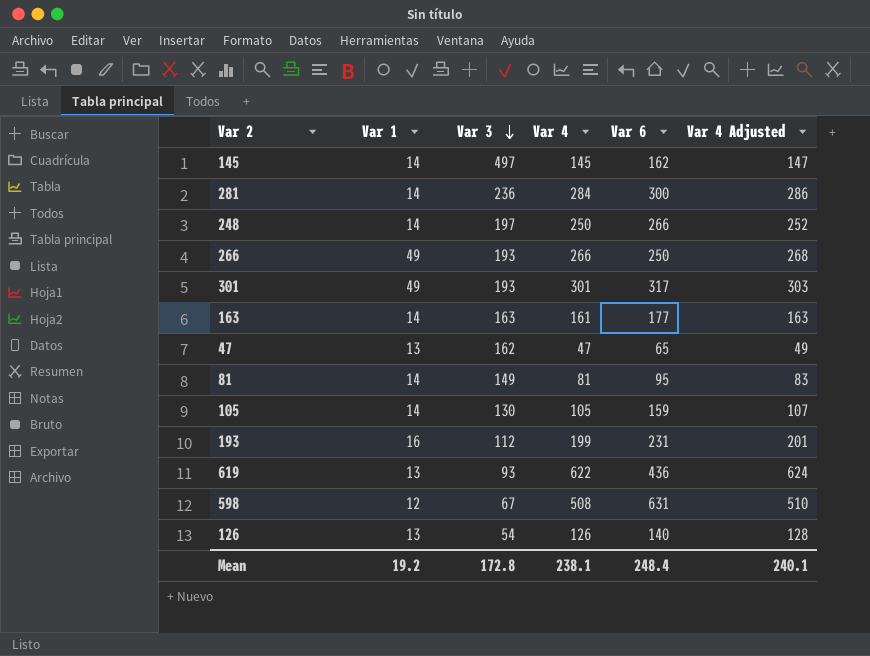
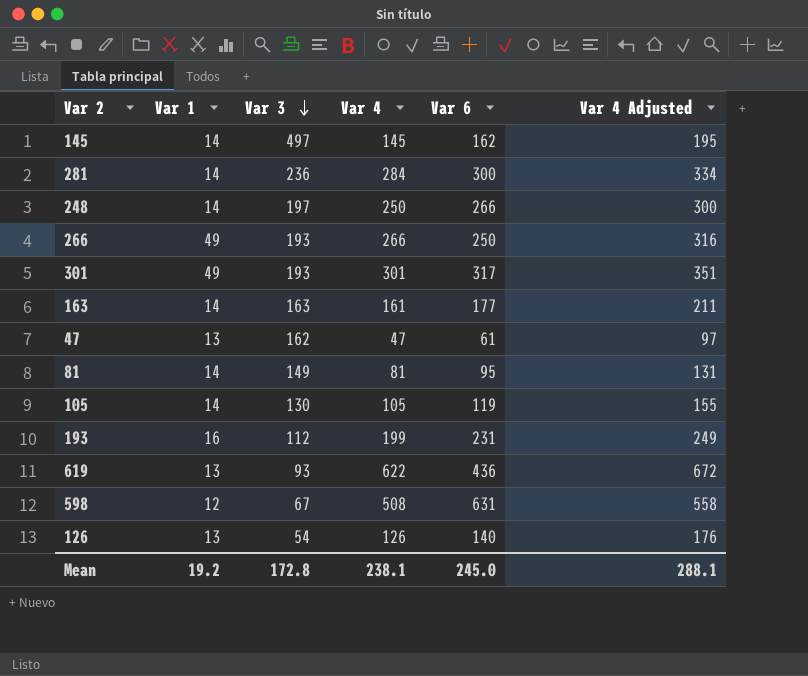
column Var 4 Adjusted | formula: [Var 4] + 2 -> [Var 4] + 50
47 | Var 6: 65 -> 61
105 | Var 6: 159 -> 119
Mean | Var 6: 248.4 -> 245.0
Mean | Var 4 Adjusted: 240.1 -> 288.1

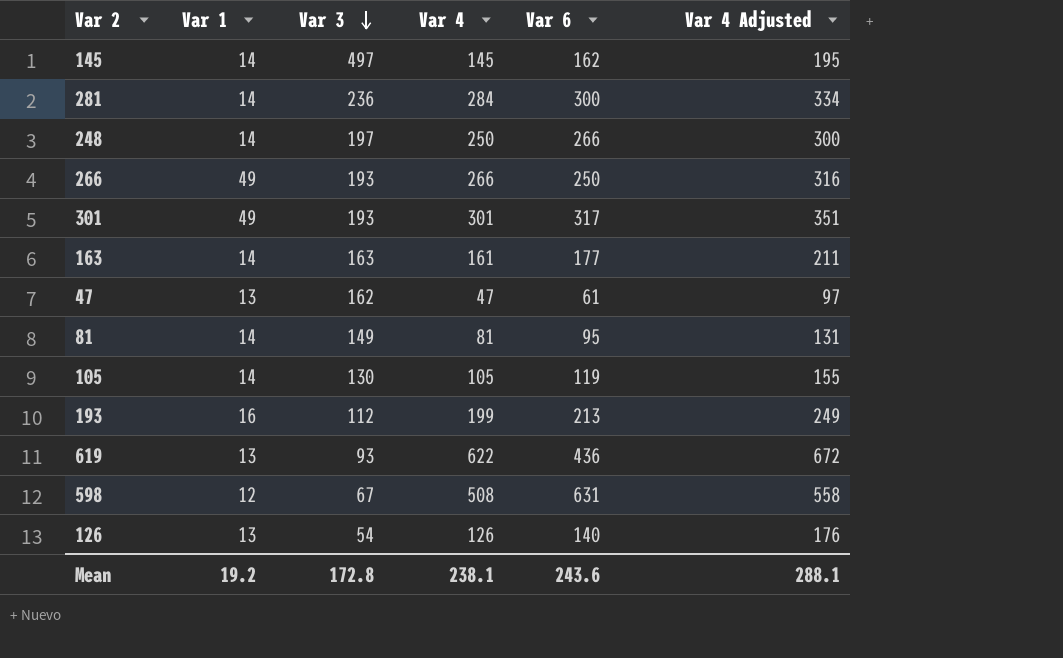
193 | Var 6: 231 -> 213
Mean | Var 6: 245.0 -> 243.6

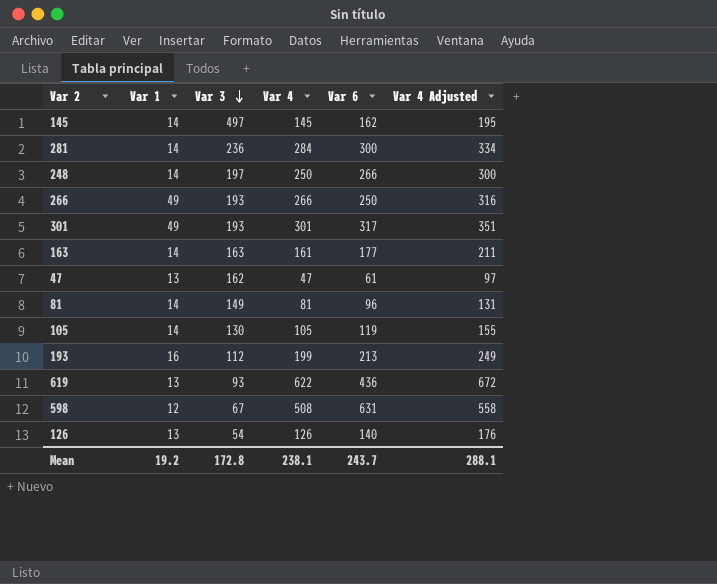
81 | Var 6: 95 -> 96
Mean | Var 6: 243.6 -> 243.7

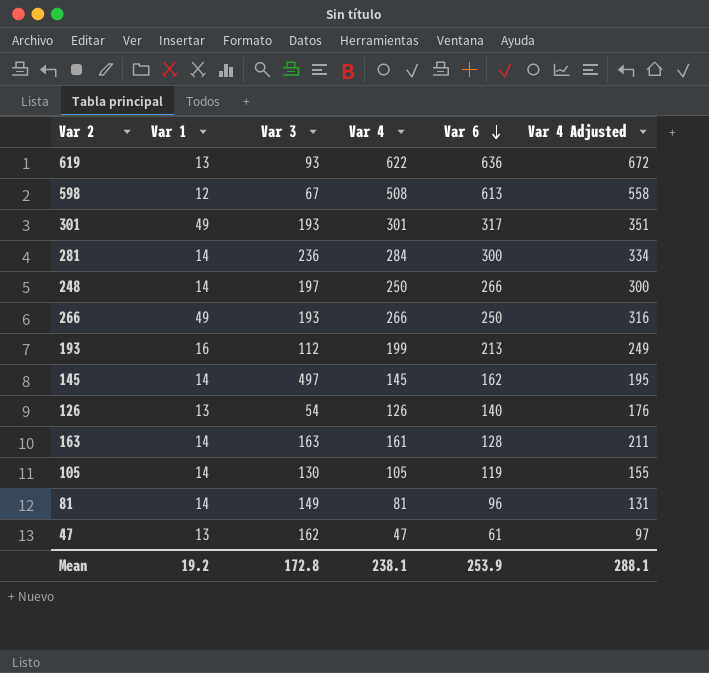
row order: Var 3 descending -> Var 6 descending
619 | Var 6: 436 -> 636
598 | Var 6: 631 -> 613
163 | Var 6: 177 -> 128
Mean | Var 6: 243.7 -> 253.9

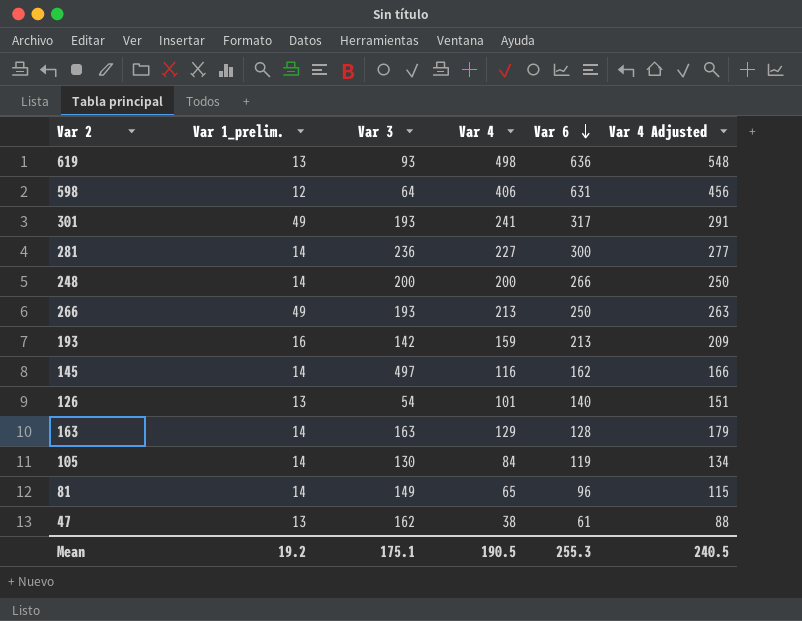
column name: Var 1 -> Var 1_prelim.
619 | Var 4: 622 -> 498
619 | Var 4 Adjusted: 672 -> 548
598 | Var 3: 67 -> 64
598 | Var 4: 508 -> 406
598 | Var 6: 613 -> 631
598 | Var 4 Adjusted: 558 -> 456
301 | Var 4: 301 -> 241
301 | Var 4 Adjusted: 351 -> 291
281 | Var 4: 284 -> 227
281 | Var 4 Adjusted: 334 -> 277
248 | Var 3: 197 -> 200
248 | Var 4: 250 -> 200
248 | Var 4 Adjusted: 300 -> 250
266 | Var 4: 266 -> 213
266 | Var 4 Adjusted: 316 -> 263
193 | Var 3: 112 -> 142
193 | Var 4: 199 -> 159
193 | Var 4 Adjusted: 249 -> 209
145 | Var 4: 145 -> 116
145 | Var 4 Adjusted: 195 -> 166
126 | Var 4: 126 -> 101
126 | Var 4 Adjusted: 176 -> 151
163 | Var 4: 161 -> 129
163 | Var 4 Adjusted: 211 -> 179
105 | Var 4: 105 -> 84
105 | Var 4 Adjusted: 155 -> 134
81 | Var 4: 81 -> 65
81 | Var 4 Adjusted: 131 -> 115
47 | Var 4: 47 -> 38
47 | Var 4 Adjusted: 97 -> 88
Mean | Var 3: 172.8 -> 175.1
Mean | Var 4: 238.1 -> 190.5
Mean | Var 6: 253.9 -> 255.3
Mean | Var 4 Adjusted: 288.1 -> 240.5

